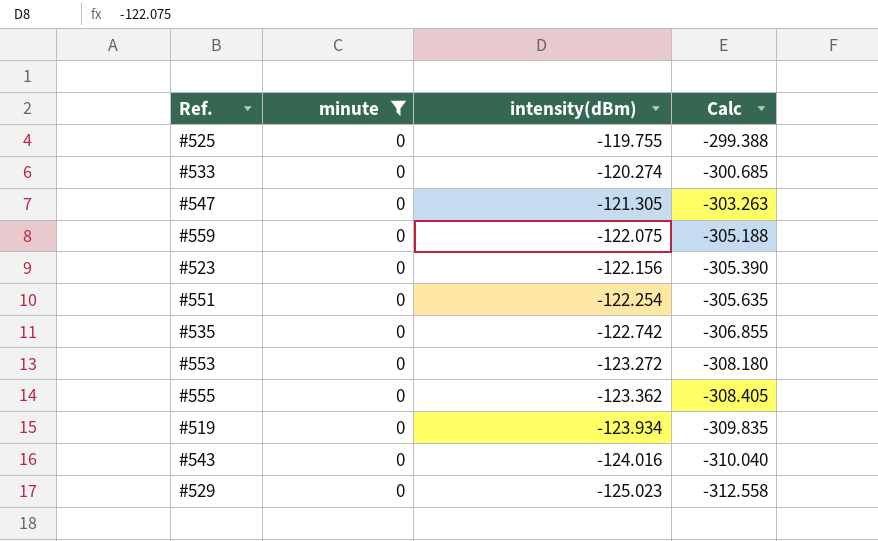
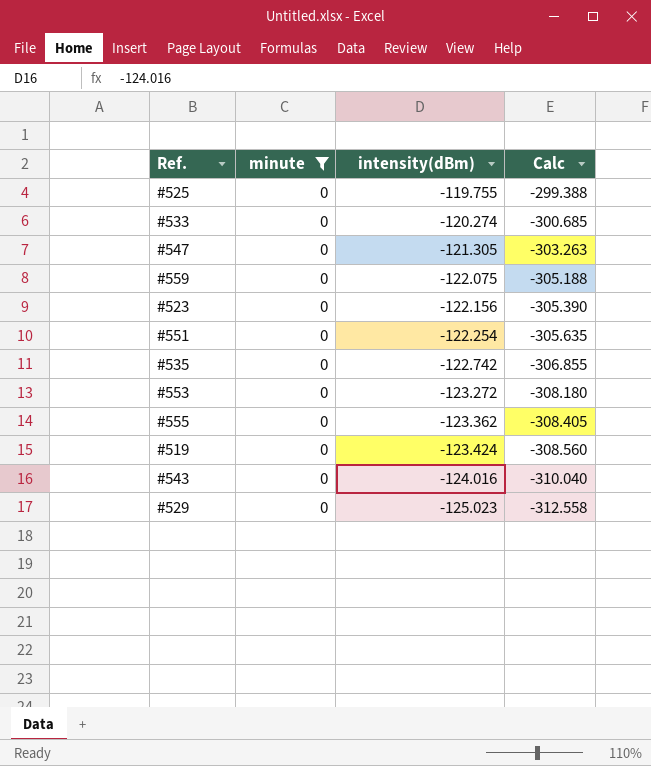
#519 | intensity(dBm): -123.934 -> -123.424
#519 | Calc: -309.835 -> -308.560

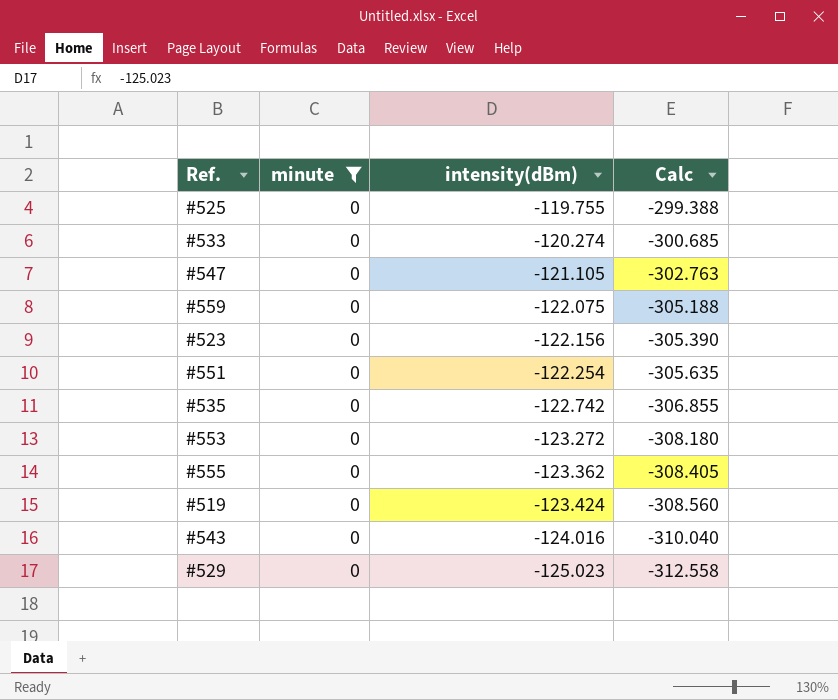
#547 | intensity(dBm): -121.305 -> -121.105
#547 | Calc: -303.263 -> -302.763

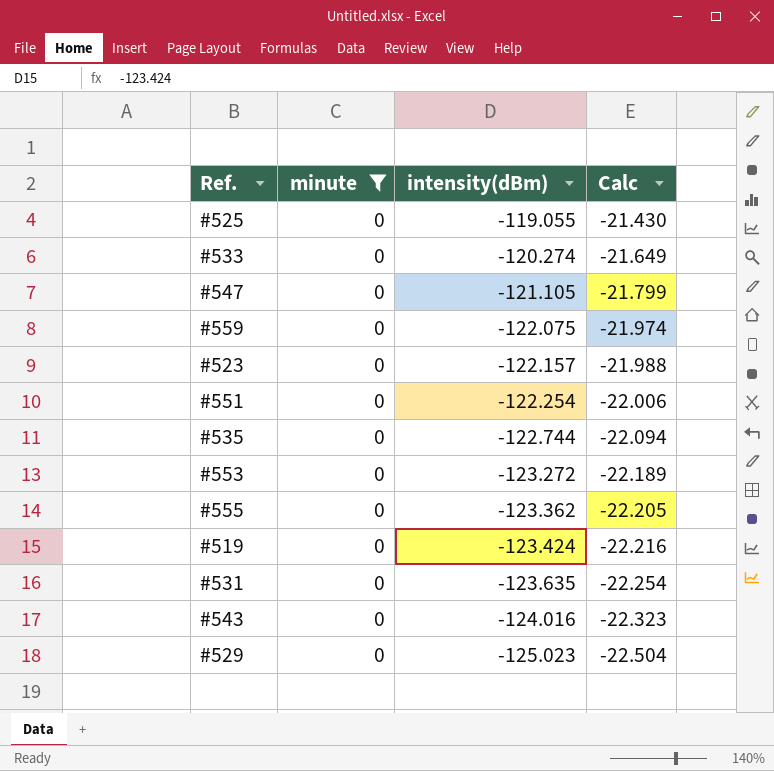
column Calc | formula: [intensity(dBm)] * 2.5 -> [intensity(dBm)] * 0.18
#525 | intensity(dBm): -119.755 -> -119.055
#523 | intensity(dBm): -122.156 -> -122.157
#535 | intensity(dBm): -122.742 -> -122.744
row #531: none -> 0 | -123.635 | -22.254

